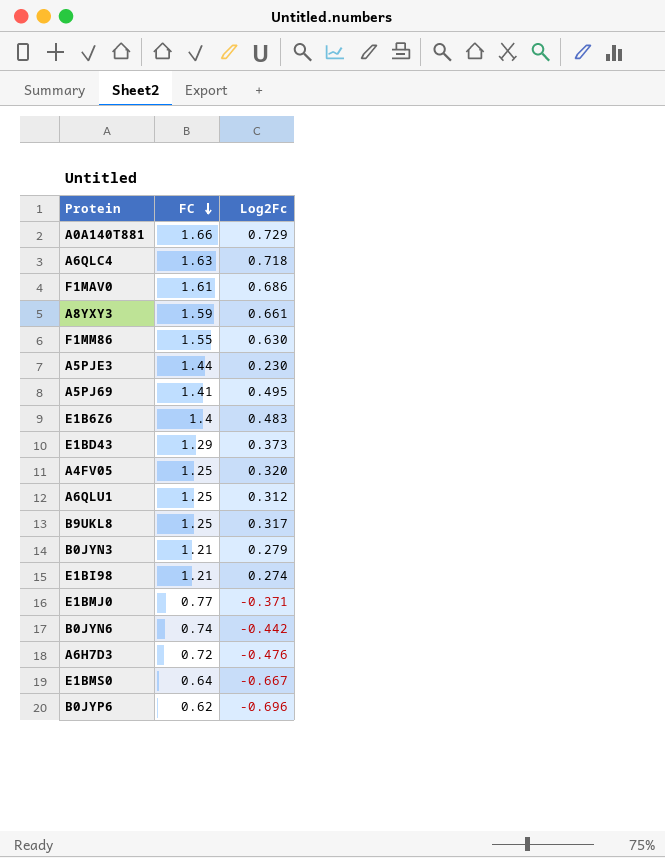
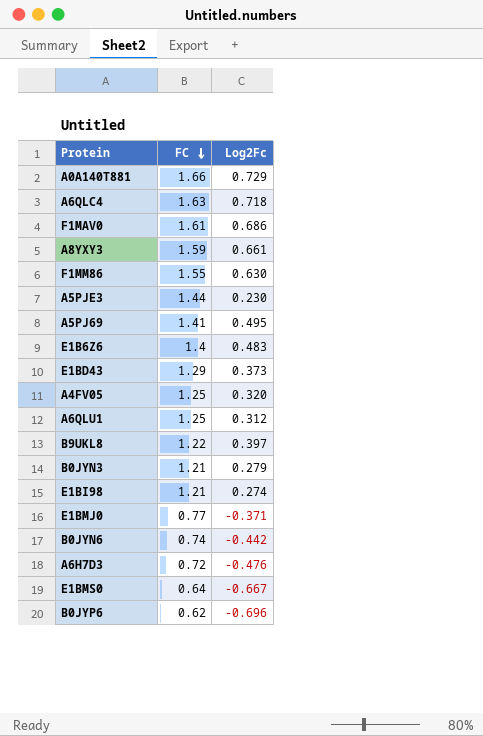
B9UKL8 | FC: 1.25 -> 1.22
B9UKL8 | Log2Fc: 0.317 -> 0.397

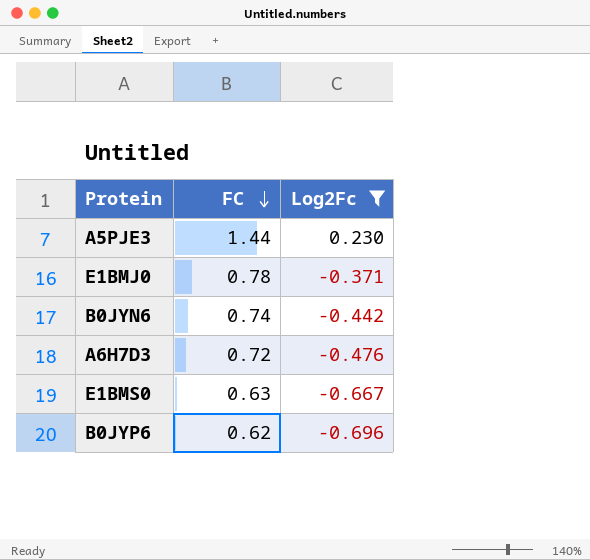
filter: none -> Log2Fc <= 0.230
E1BMJ0 | FC: 0.77 -> 0.78
E1BMS0 | FC: 0.64 -> 0.63

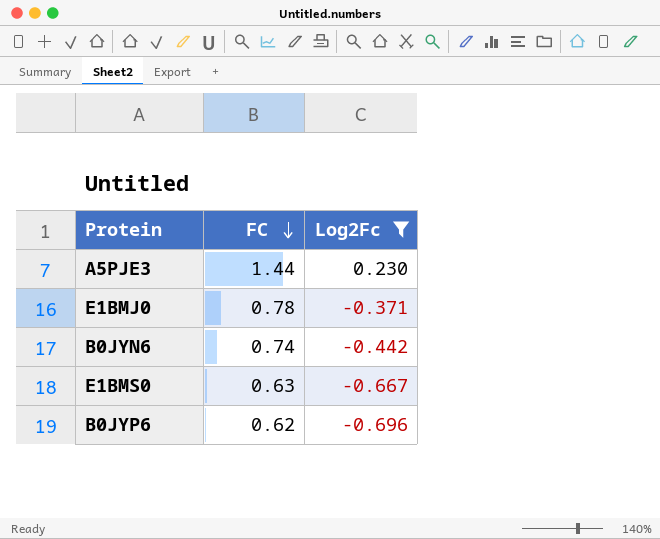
row A6H7D3: 0.72 | -0.476 -> none

